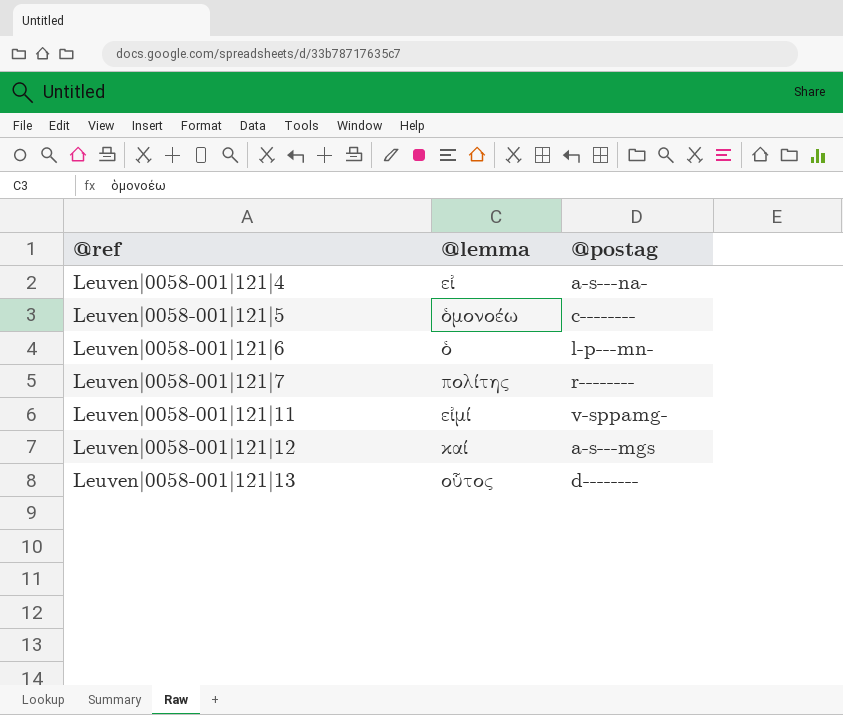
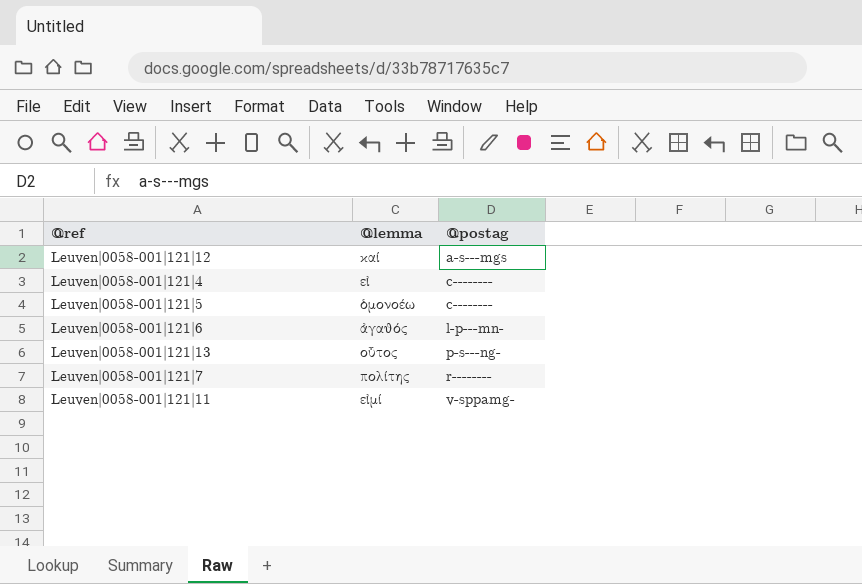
row order: @ref ascending -> @postag ascending
Leuven|0058-001|121|4 | @postag: a-s---na- -> c--------
Leuven|0058-001|121|6 | @lemma: ὁ -> ἀγαθός
Leuven|0058-001|121|13 | @postag: d-------- -> p-s---ng-

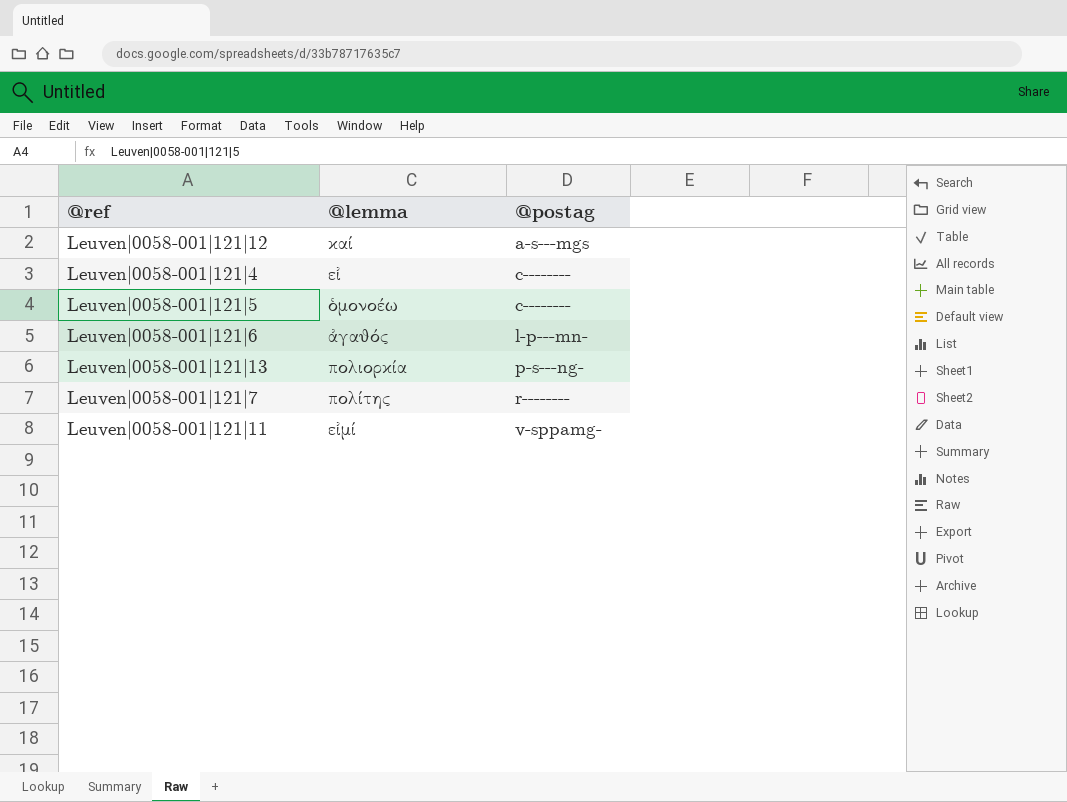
Leuven|0058-001|121|13 | @lemma: οὗτος -> πολιορκία

